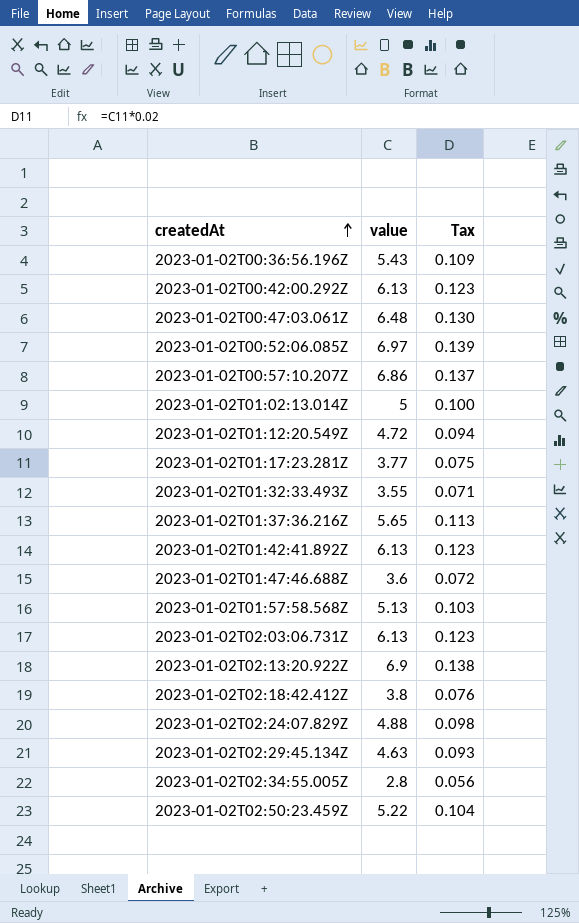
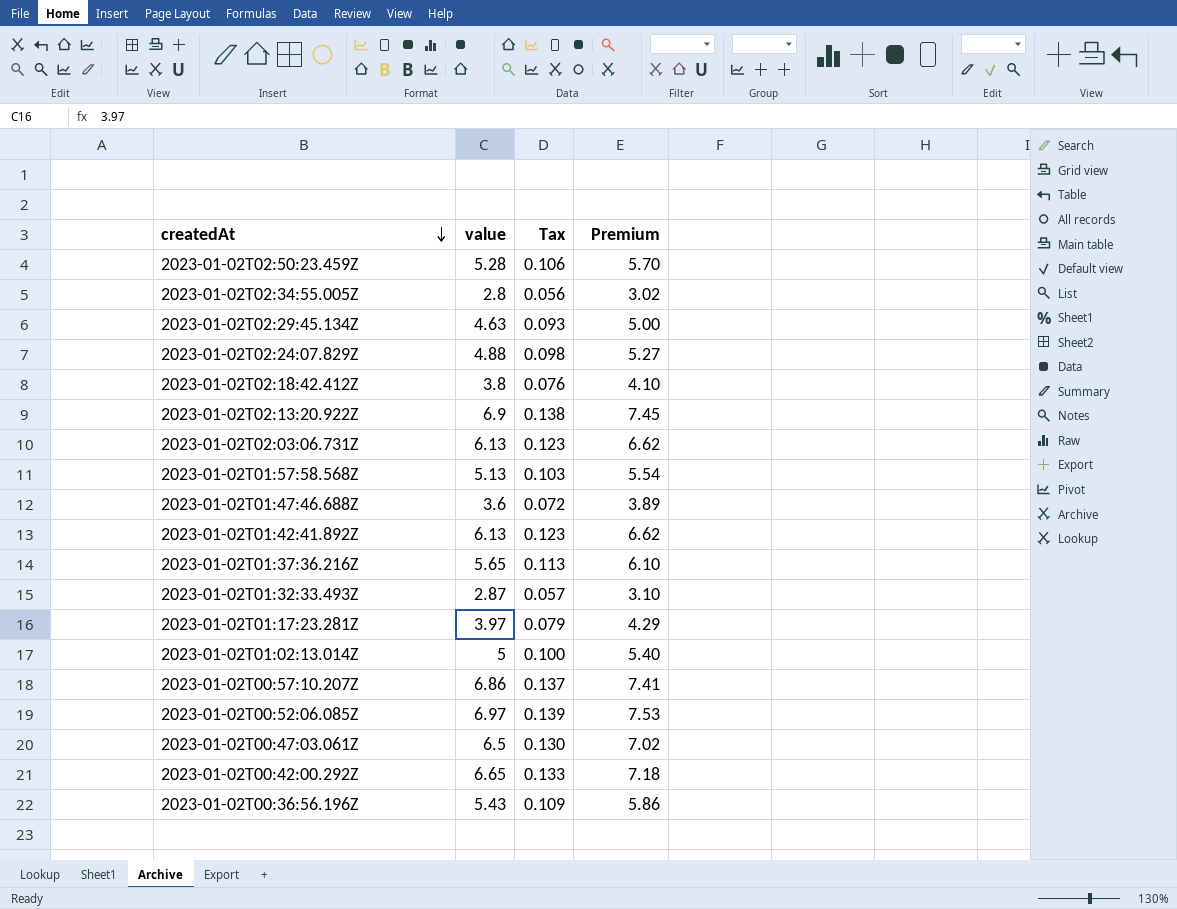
row order: createdAt ascending -> createdAt descending
column Premium | formula: none -> [value] * 1.08
row 2023-01-02T01:12:20.549Z: 4.72 | 0.094 -> none
2023-01-02T02:50:23.459Z | value: 5.22 -> 5.28
2023-01-02T02:50:23.459Z | Tax: 0.104 -> 0.106
2023-01-02T01:32:33.493Z | value: 3.55 -> 2.87
2023-01-02T01:32:33.493Z | Tax: 0.071 -> 0.057
2023-01-02T01:17:23.281Z | value: 3.77 -> 3.97
2023-01-02T01:17:23.281Z | Tax: 0.075 -> 0.079
2023-01-02T00:47:03.061Z | value: 6.48 -> 6.5
2023-01-02T00:42:00.292Z | value: 6.13 -> 6.65
2023-01-02T00:42:00.292Z | Tax: 0.123 -> 0.133

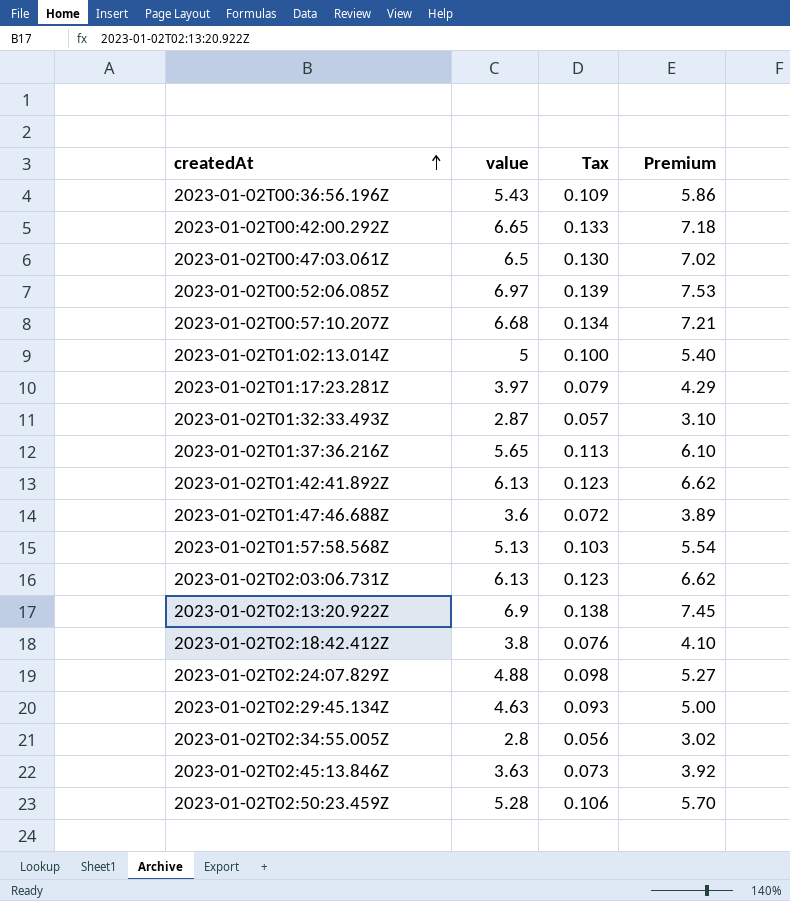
row order: createdAt descending -> createdAt ascending
2023-01-02T00:57:10.207Z | value: 6.86 -> 6.68
2023-01-02T00:57:10.207Z | Tax: 0.137 -> 0.134
2023-01-02T00:57:10.207Z | Premium: 7.41 -> 7.21
row 2023-01-02T02:45:13.846Z: none -> 3.63 | 0.073 | 3.92

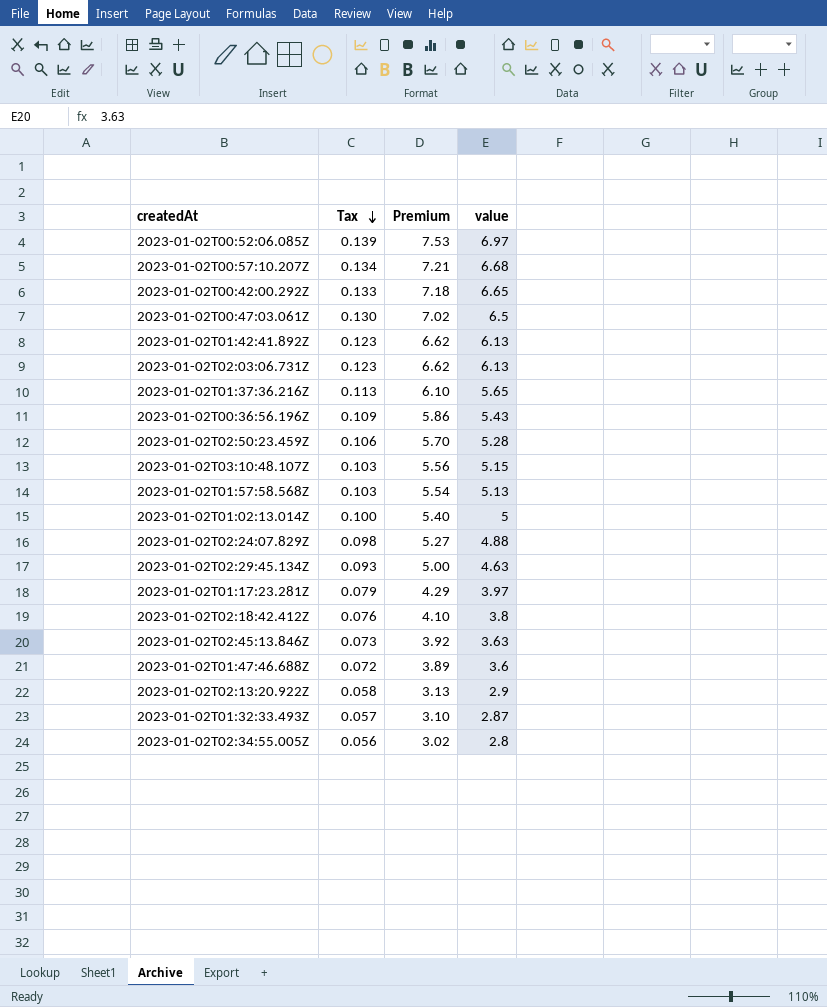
row order: createdAt ascending -> Tax descending
column value | position: 2 -> 4
row 2023-01-02T03:10:48.107Z: none -> 0.103 | 5.56 | 5.15
2023-01-02T02:13:20.922Z | Tax: 0.138 -> 0.058
2023-01-02T02:13:20.922Z | Premium: 7.45 -> 3.13
2023-01-02T02:13:20.922Z | value: 6.9 -> 2.9

